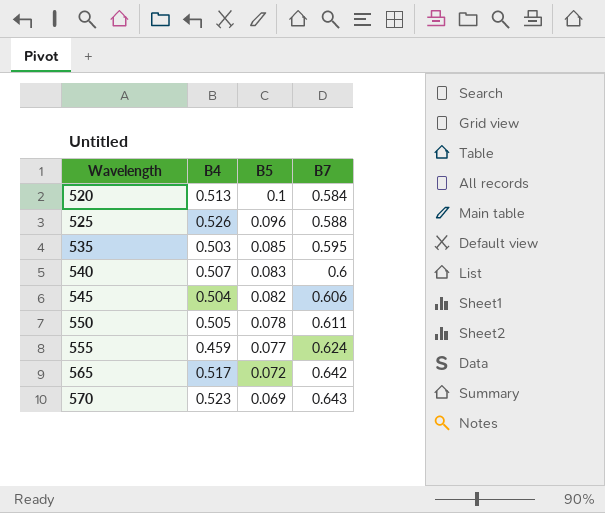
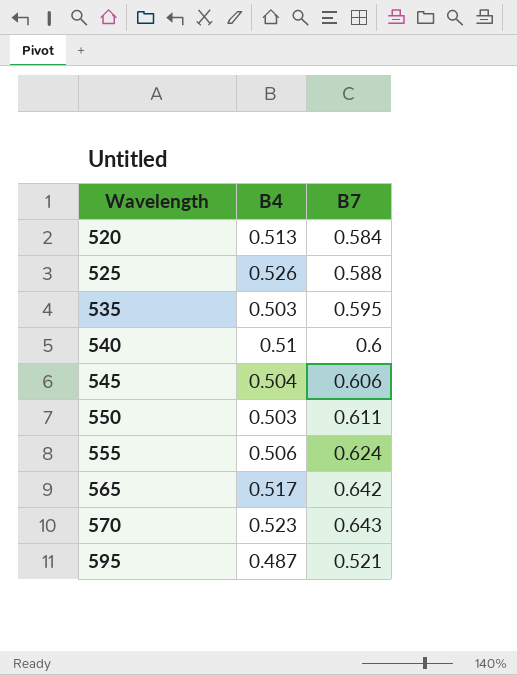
column B5 | position: 3 -> none
540 | B4: 0.507 -> 0.51
550 | B4: 0.505 -> 0.503
555 | B4: 0.459 -> 0.506
row 595: none -> 0.487 | 0.521

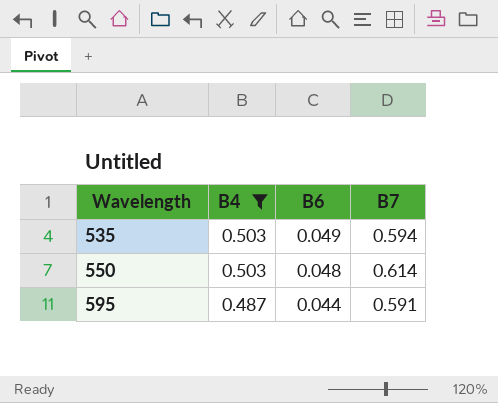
filter: none -> B4 <= 0.503
column B6 | position: none -> 3
535 | B7: 0.595 -> 0.594
550 | B7: 0.611 -> 0.614
595 | B7: 0.521 -> 0.591

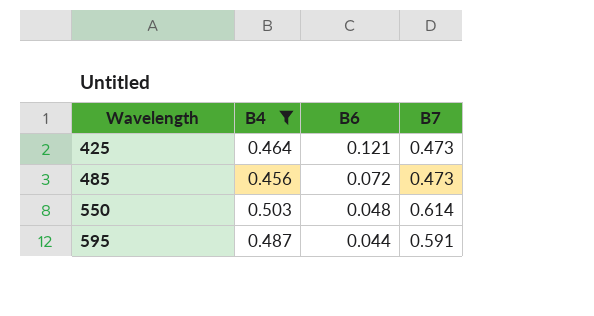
row 535: 0.503 | 0.049 | 0.594 -> none
row 425: none -> 0.464 | 0.121 | 0.473
row 485: none -> 0.456 | 0.072 | 0.473

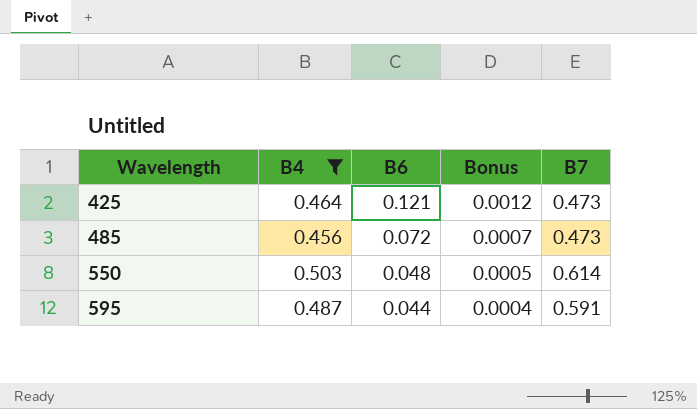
column Bonus | formula: none -> [B6] * 0.01

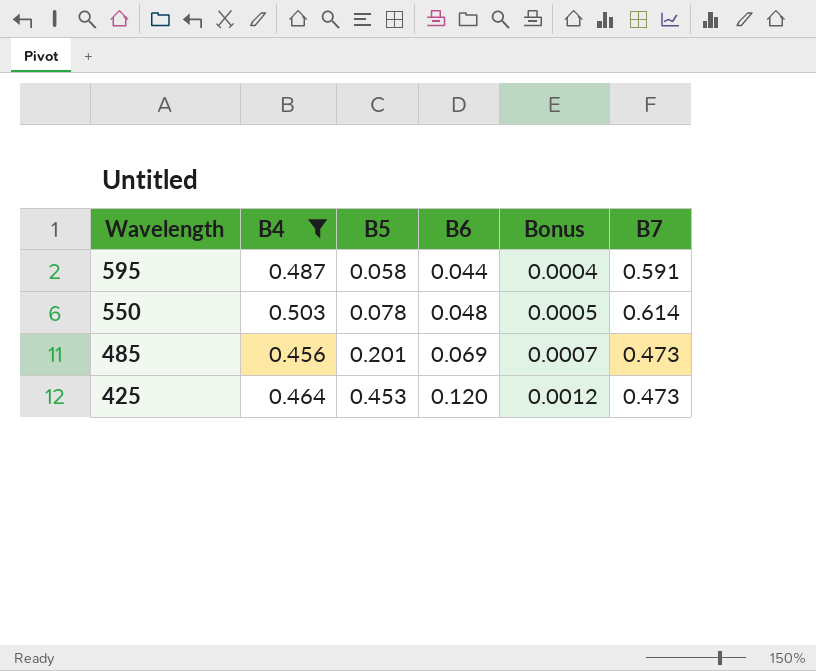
row order: Wavelength ascending -> Wavelength descending
column B5 | position: none -> 3
485 | B6: 0.072 -> 0.069
425 | B6: 0.121 -> 0.120

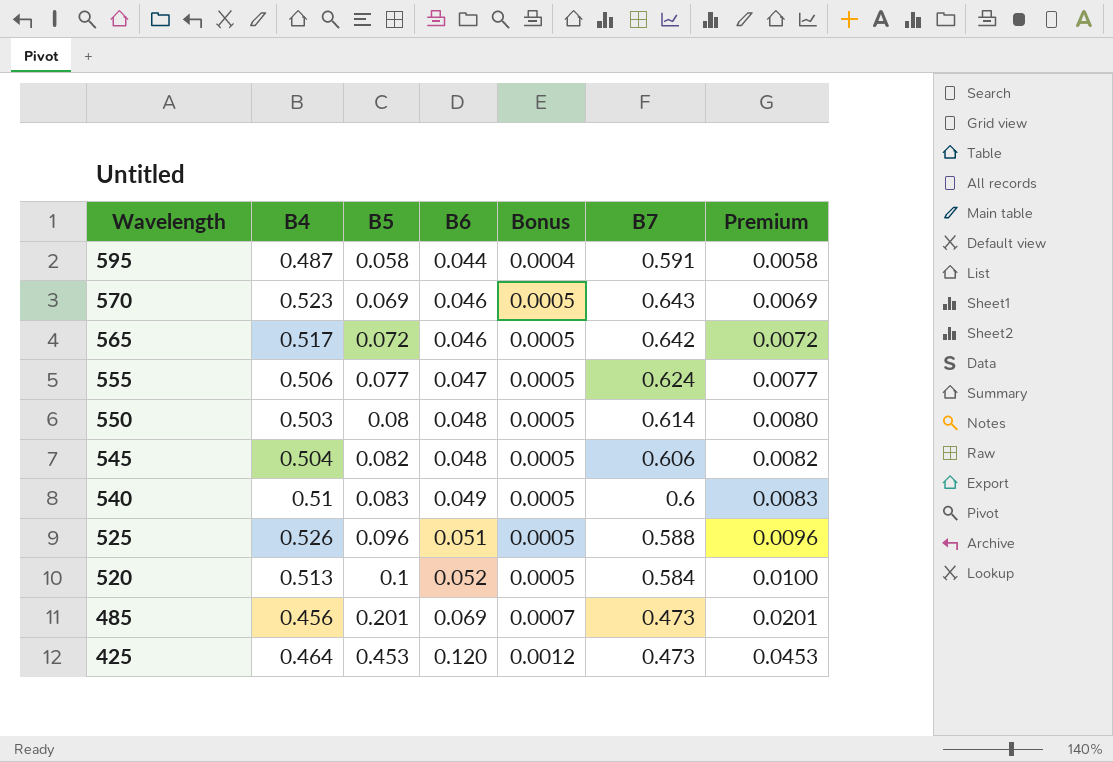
filter: B4 <= 0.503 -> none
column Premium | formula: none -> [B5] * 0.1
550 | B5: 0.078 -> 0.08

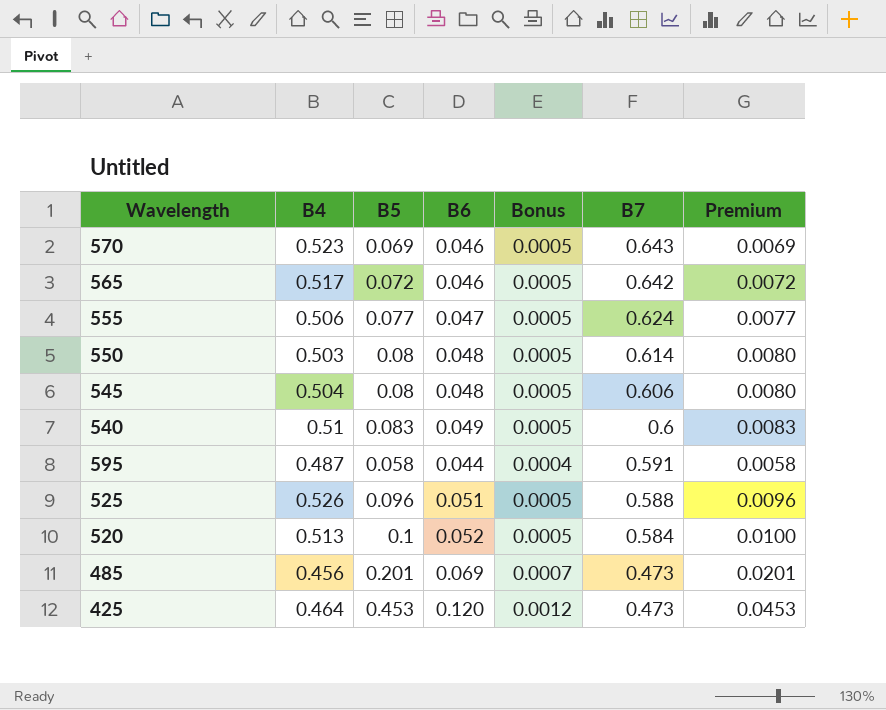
row order: Wavelength descending -> B7 descending
545 | B5: 0.082 -> 0.08
545 | Premium: 0.0082 -> 0.0080

